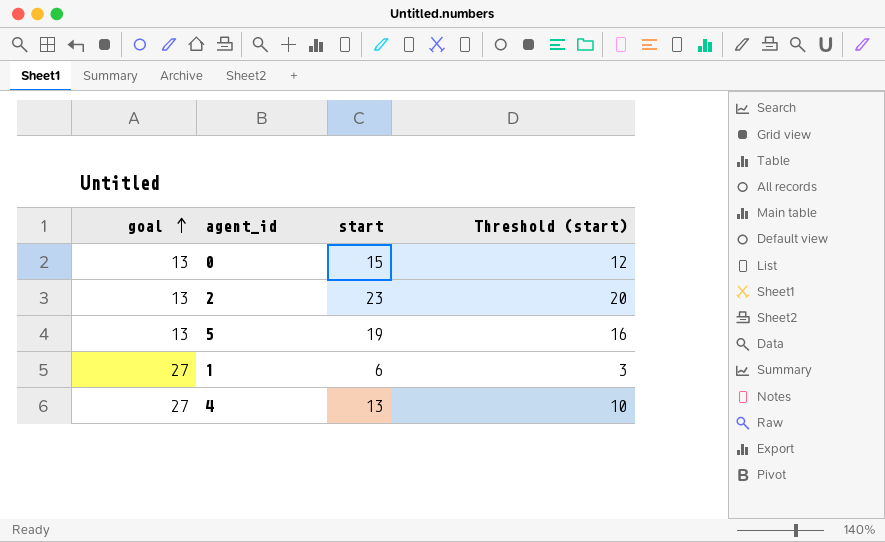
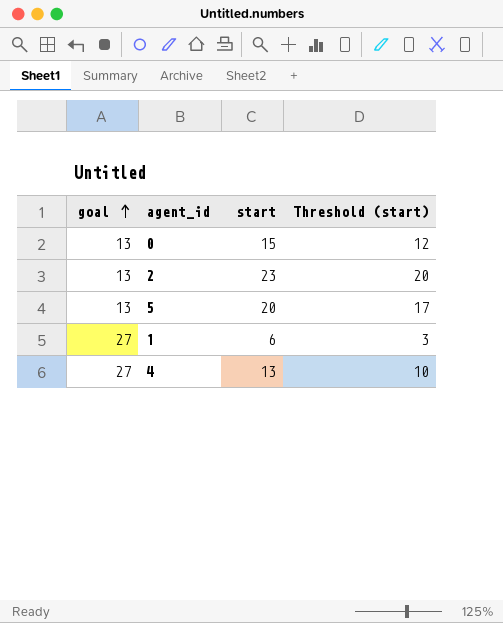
5 | start: 19 -> 20
5 | Threshold (start): 16 -> 17

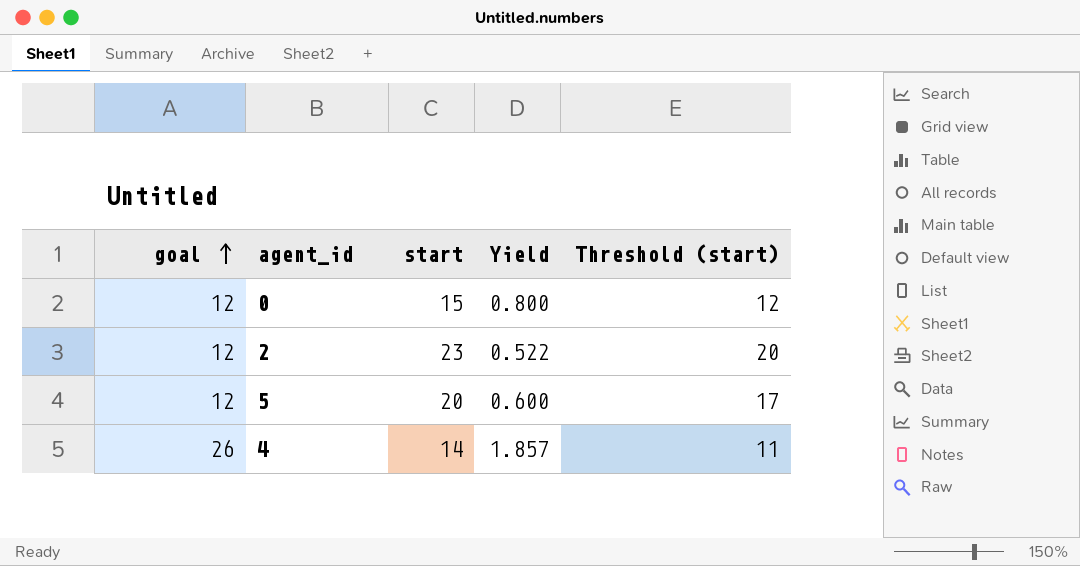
column Yield | formula: none -> [goal] / [start]
row 1: 27 | 6 | 3 -> none
0 | goal: 13 -> 12
2 | goal: 13 -> 12
5 | goal: 13 -> 12
4 | goal: 27 -> 26
4 | start: 13 -> 14
4 | Threshold (start): 10 -> 11

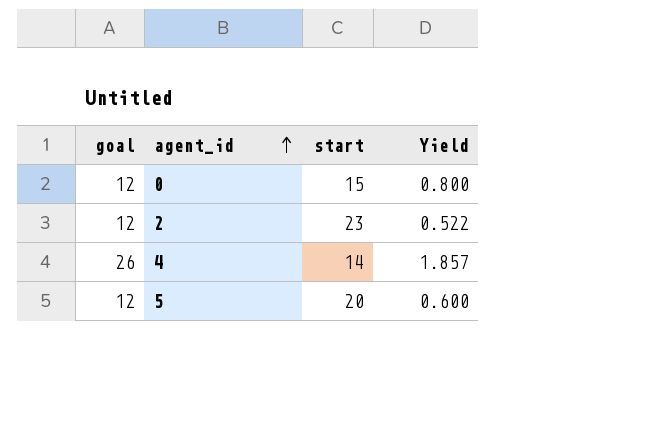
row order: goal ascending -> agent_id ascending
column Threshold (start) | formula: [start] - 3 -> none

